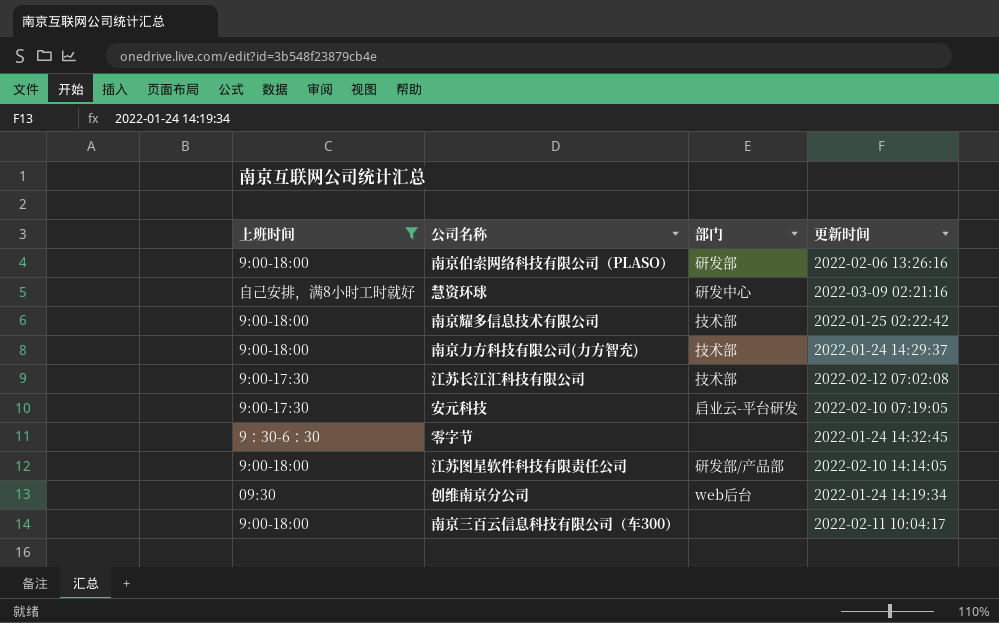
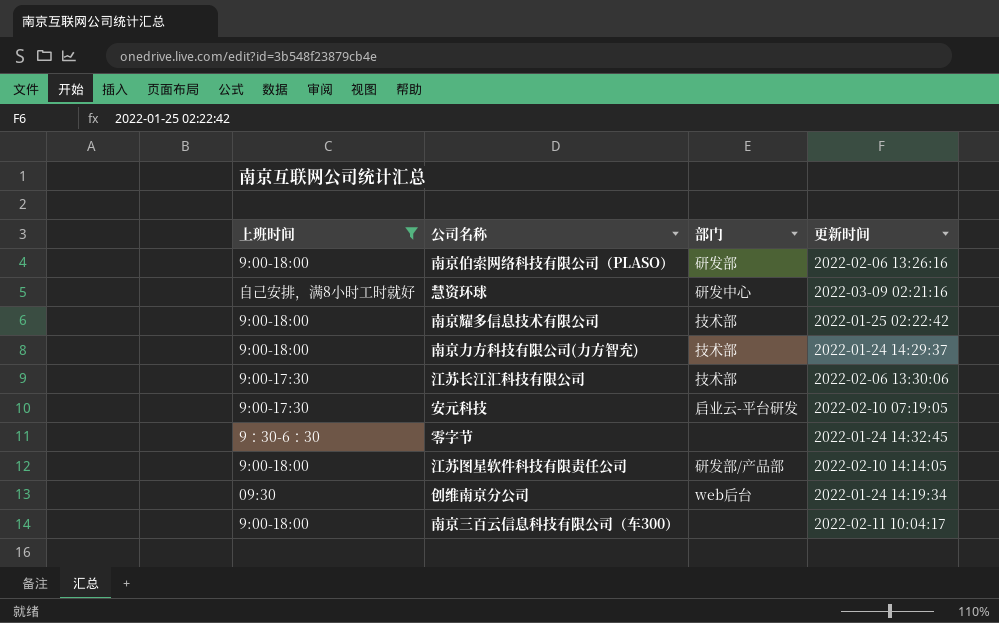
江苏长江汇科技有限公司 | 更新时间: 2022-02-12 07:02:08 -> 2022-02-06 13:30:06

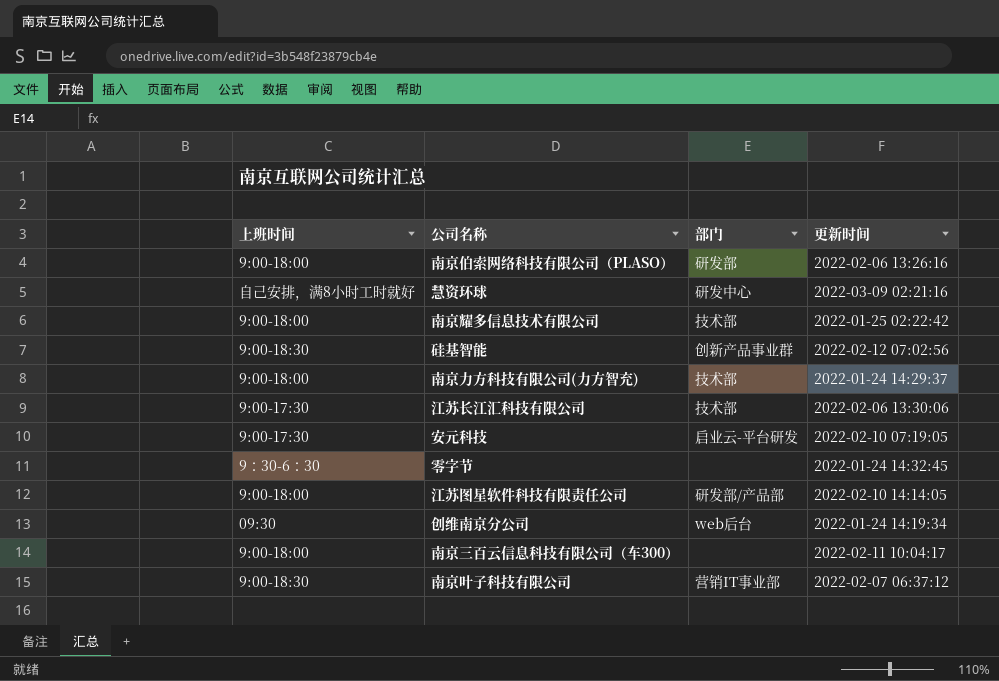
filter: 上班时间 != 9:00-18:30 -> none

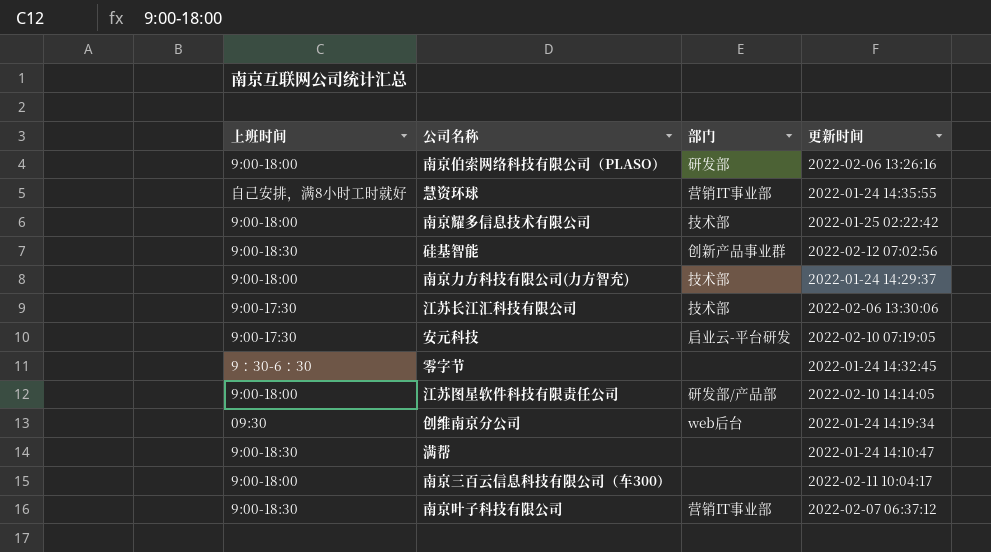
慧资环球 | 部门: 研发中心 -> 营销IT事业部
慧资环球 | 更新时间: 2022-03-09 02:21:16 -> 2022-01-24 14:35:55
row 满帮: none -> 9:00-18:30 | none | 2022-01-24 14:10:47

